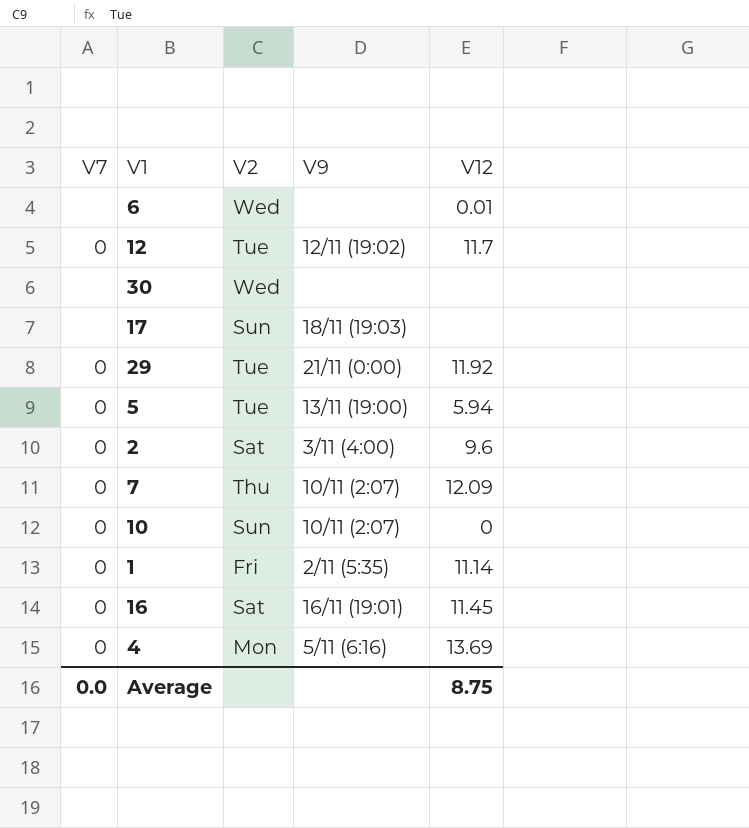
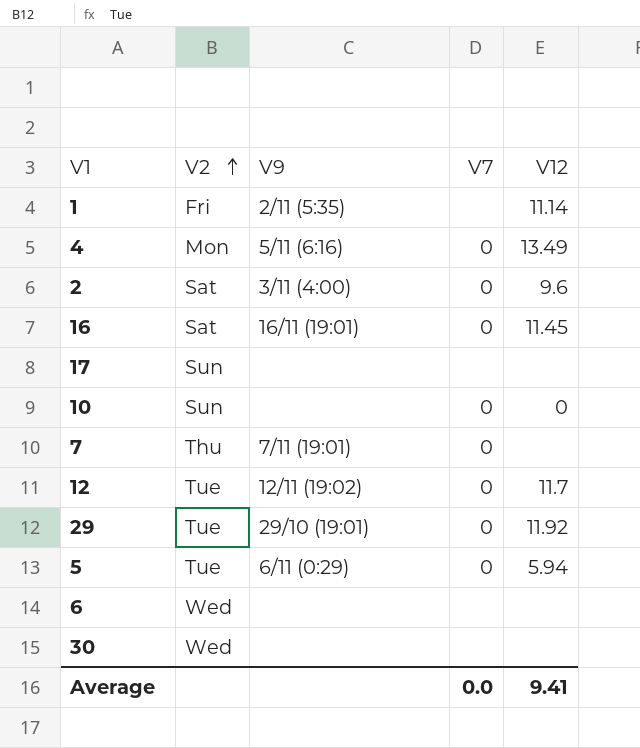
row order: none -> V2 ascending
column V7 | position: 1 -> 4
1 | V7: 0 -> none
4 | V12: 13.69 -> 13.49
17 | V9: 18/11 (19:03) -> none
10 | V9: 10/11 (2:07) -> none
7 | V9: 10/11 (2:07) -> 7/11 (19:01)
7 | V12: 12.09 -> none
29 | V9: 21/11 (0:00) -> 29/10 (19:01)
5 | V9: 13/11 (19:00) -> 6/11 (0:29)
6 | V12: 0.01 -> none
Average | V12: 8.75 -> 9.41

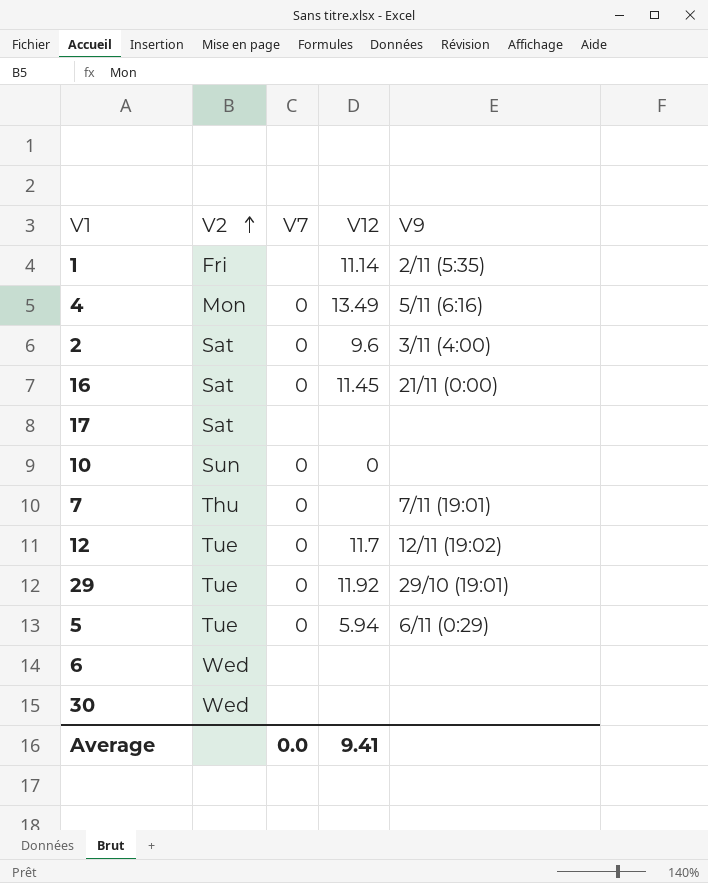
column V9 | position: 3 -> 5
16 | V9: 16/11 (19:01) -> 21/11 (0:00)
17 | V2: Sun -> Sat

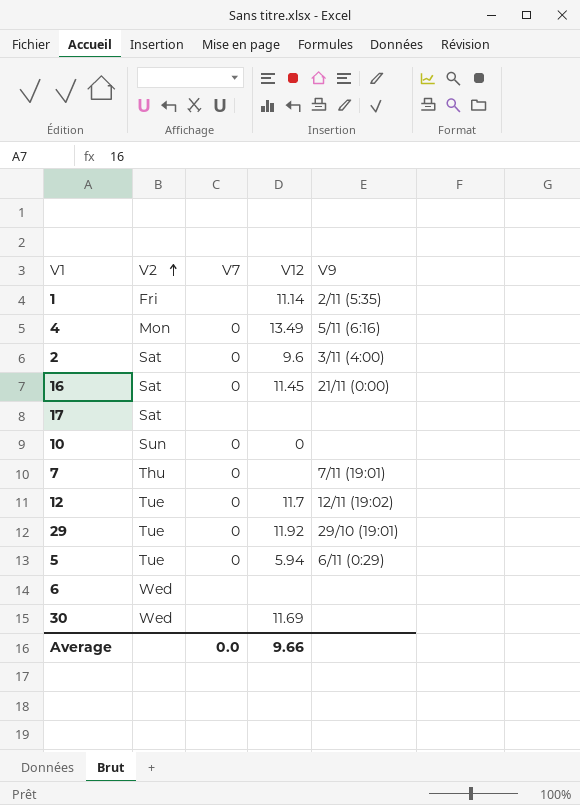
30 | V12: none -> 11.69
Average | V12: 9.41 -> 9.66

